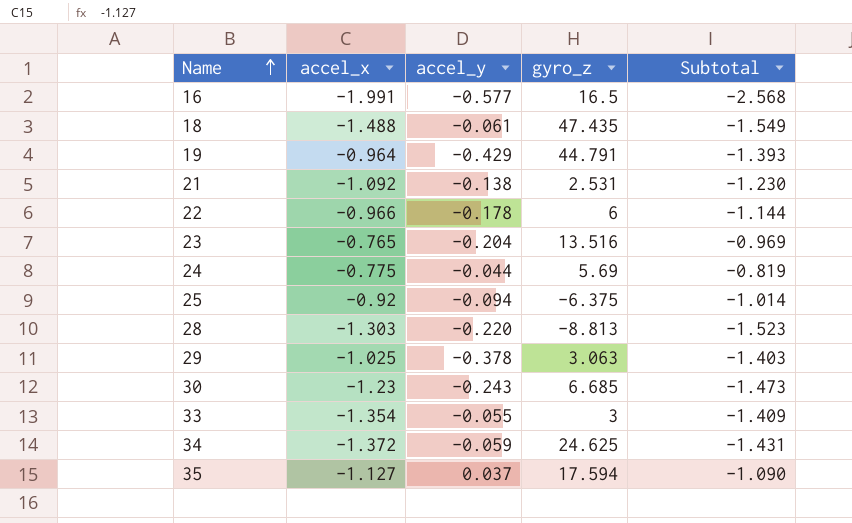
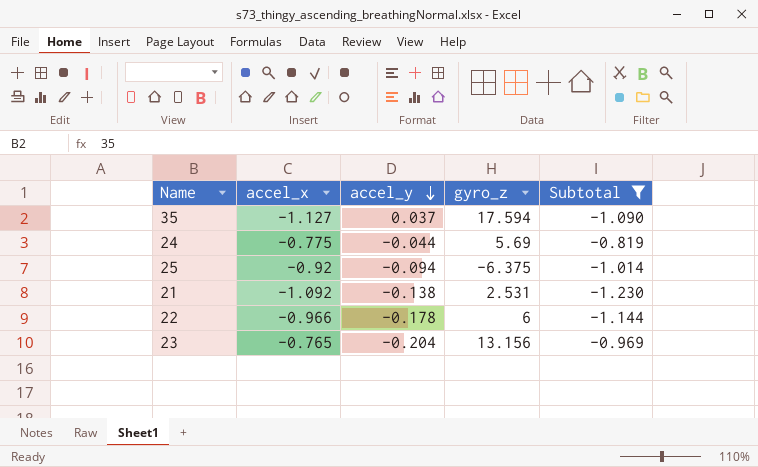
filter: none -> Subtotal >= -1.230
row order: Name ascending -> accel_y descending
23 | gyro_z: 13.516 -> 13.156

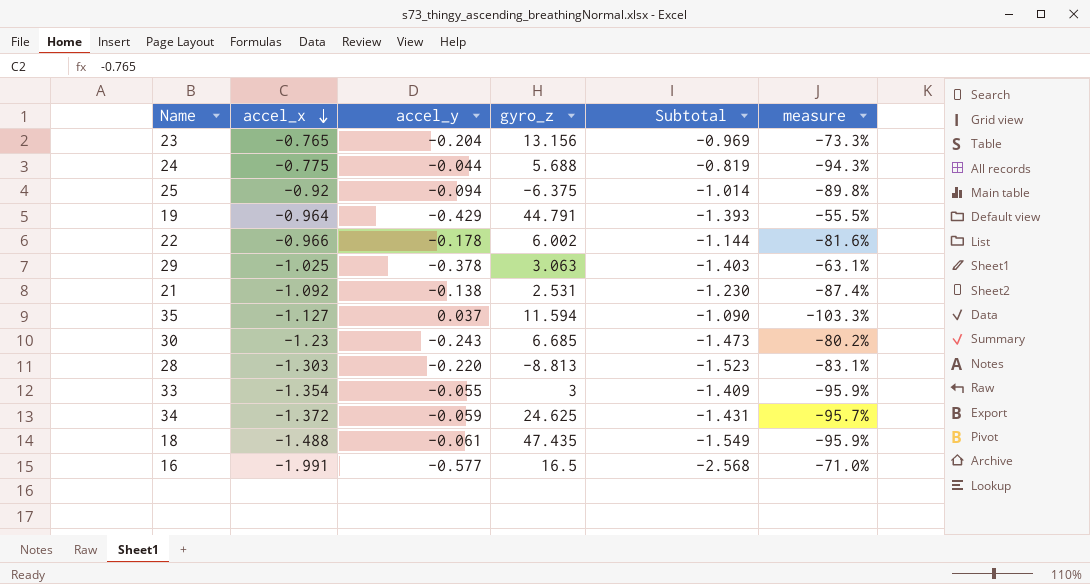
filter: Subtotal >= -1.230 -> none
row order: accel_y descending -> accel_x descending
column measure | formula: none -> ([accel_y] - [accel_x]) / [accel_x]
24 | gyro_z: 5.69 -> 5.688
22 | gyro_z: 6 -> 6.002
35 | gyro_z: 17.594 -> 11.594

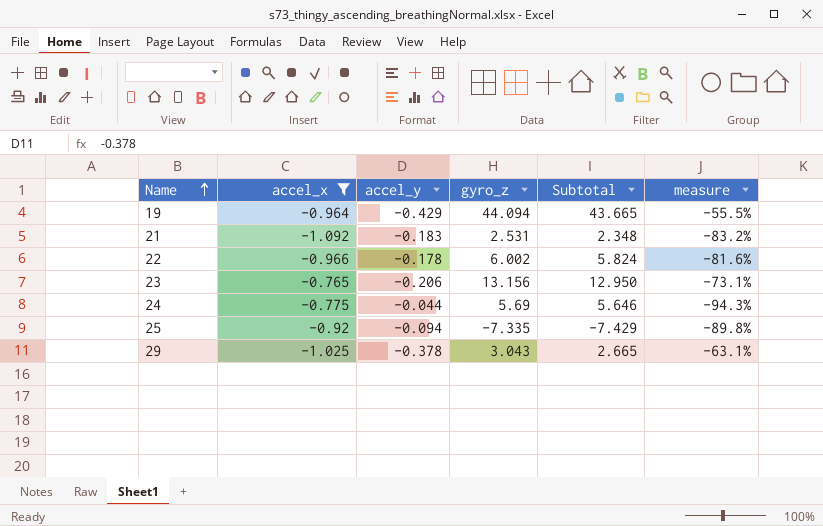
filter: none -> accel_x >= -1.092
row order: accel_x descending -> Name ascending
column Subtotal | formula: [accel_x] + [accel_y] -> [accel_y] + [gyro_z]
19 | gyro_z: 44.791 -> 44.094
21 | accel_y: -0.138 -> -0.183
21 | measure: -87.4% -> -83.2%
23 | accel_y: -0.204 -> -0.206
23 | measure: -73.3% -> -73.1%
24 | gyro_z: 5.688 -> 5.69
25 | gyro_z: -6.375 -> -7.335
29 | gyro_z: 3.063 -> 3.043

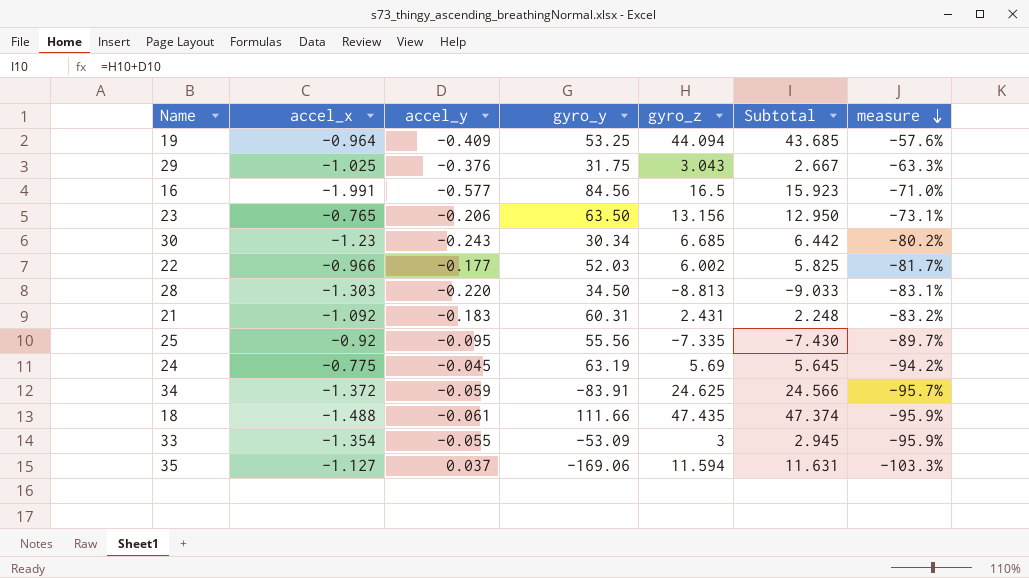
filter: accel_x >= -1.092 -> none
row order: Name ascending -> measure descending
column gyro_y | position: none -> 4
19 | accel_y: -0.429 -> -0.409
19 | Subtotal: 43.665 -> 43.685
19 | measure: -55.5% -> -57.6%
29 | accel_y: -0.378 -> -0.376
29 | Subtotal: 2.665 -> 2.667
29 | measure: -63.1% -> -63.3%
22 | accel_y: -0.178 -> -0.177
22 | Subtotal: 5.824 -> 5.825
22 | measure: -81.6% -> -81.7%
21 | gyro_z: 2.531 -> 2.431
21 | Subtotal: 2.348 -> 2.248
25 | accel_y: -0.094 -> -0.095
25 | Subtotal: -7.429 -> -7.430
25 | measure: -89.8% -> -89.7%
24 | accel_y: -0.044 -> -0.045
24 | Subtotal: 5.646 -> 5.645
24 | measure: -94.3% -> -94.2%

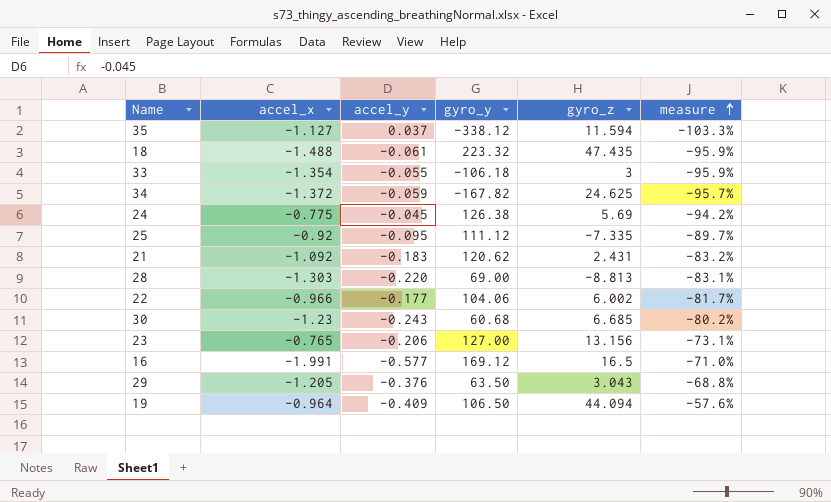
row order: measure descending -> measure ascending
column Subtotal | formula: [accel_y] + [gyro_z] -> none
35 | gyro_y: -169.06 -> -338.12
18 | gyro_y: 111.66 -> 223.32
33 | gyro_y: -53.09 -> -106.18
34 | gyro_y: -83.91 -> -167.82
24 | gyro_y: 63.19 -> 126.38
25 | gyro_y: 55.56 -> 111.12
21 | gyro_y: 60.31 -> 120.62
28 | gyro_y: 34.50 -> 69.00
22 | gyro_y: 52.03 -> 104.06
30 | gyro_y: 30.34 -> 60.68
23 | gyro_y: 63.50 -> 127.00
16 | gyro_y: 84.56 -> 169.12
29 | accel_x: -1.025 -> -1.205
29 | gyro_y: 31.75 -> 63.50
29 | measure: -63.3% -> -68.8%
19 | gyro_y: 53.25 -> 106.50

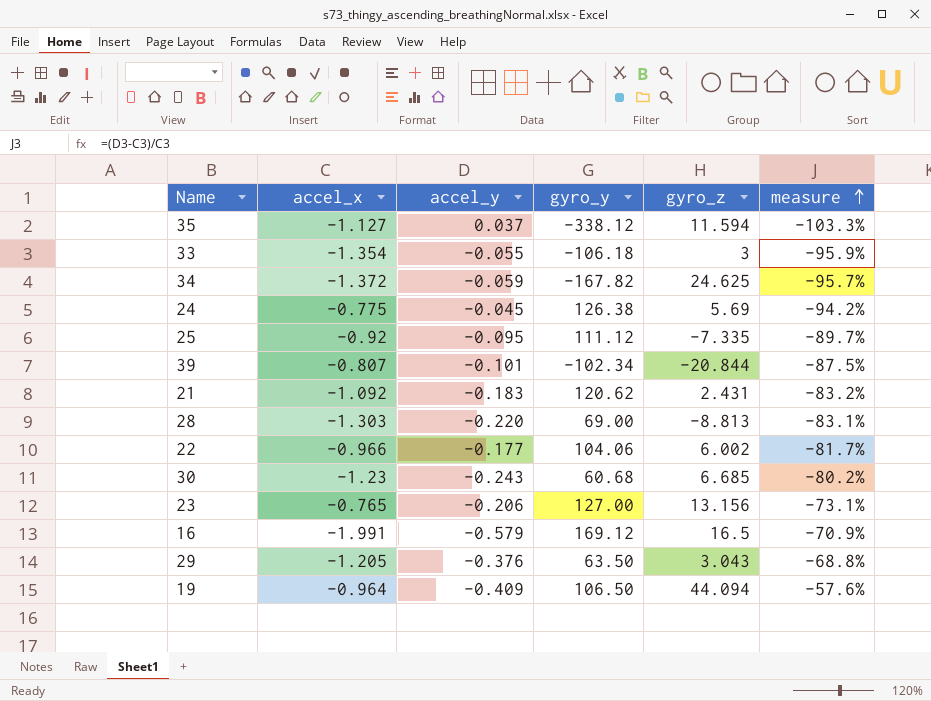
row 18: -1.488 | -0.061 | 223.32 | 47.435 | -95.9% -> none
row 39: none -> -0.807 | -0.101 | -102.34 | -20.844 | -87.5%
16 | accel_y: -0.577 -> -0.579
16 | measure: -71.0% -> -70.9%

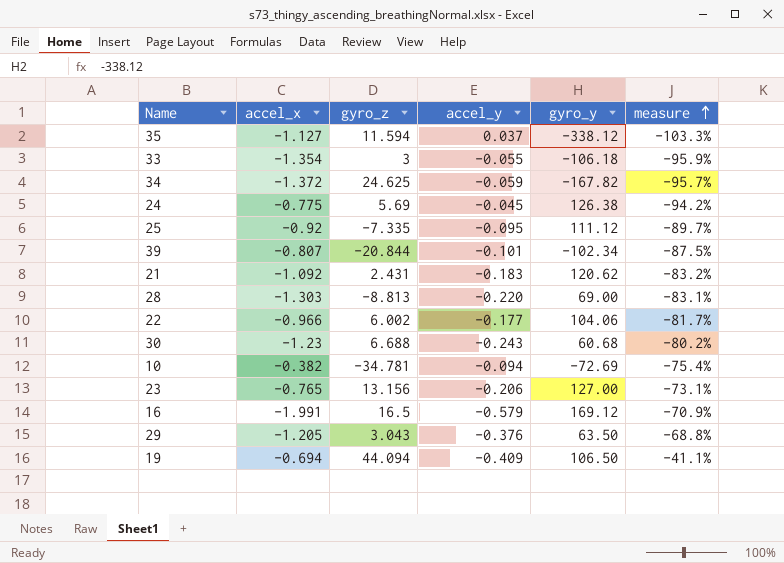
column gyro_z | position: 5 -> 3
30 | gyro_z: 6.685 -> 6.688
row 10: none -> -0.382 | -34.781 | -0.094 | -72.69 | -75.4%
19 | accel_x: -0.964 -> -0.694
19 | measure: -57.6% -> -41.1%

